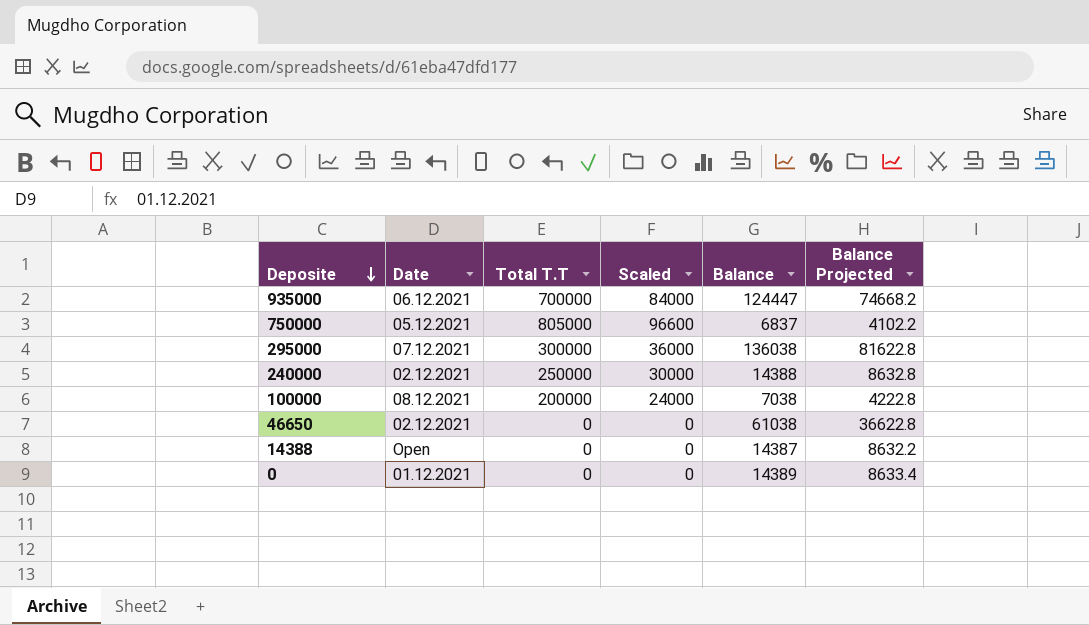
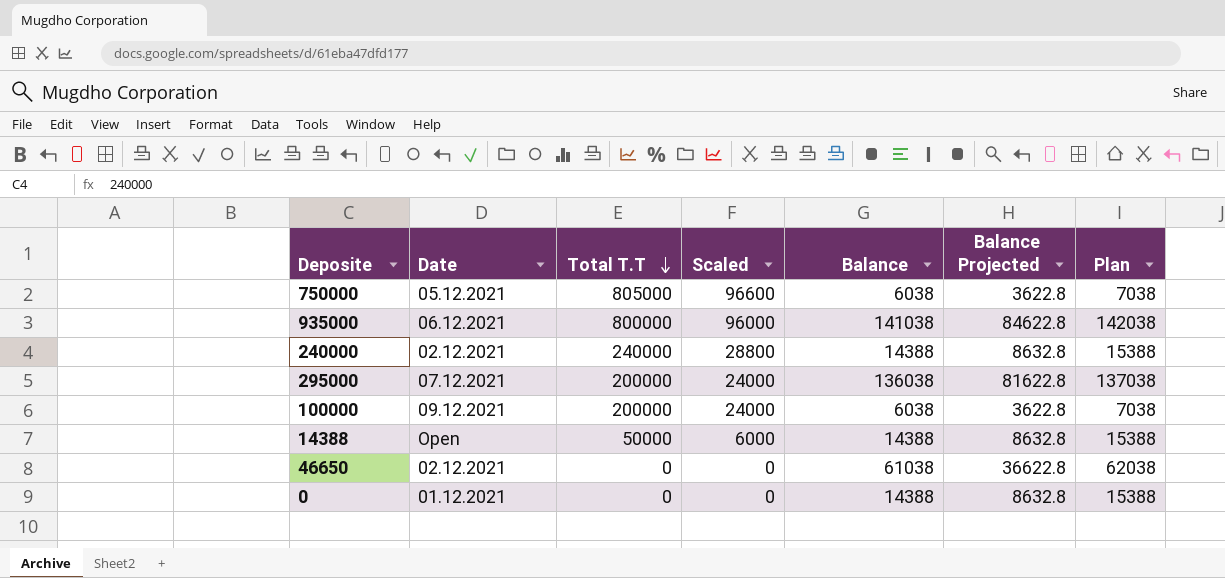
row order: Deposite descending -> Total T.T descending
column Plan | formula: none -> [Balance] + 1000
750000 | Balance: 6837 -> 6038
750000 | Balance Projected: 4102.2 -> 3622.8
935000 | Total T.T: 700000 -> 800000
935000 | Scaled: 84000 -> 96000
935000 | Balance: 124447 -> 141038
935000 | Balance Projected: 74668.2 -> 84622.8
240000 | Total T.T: 250000 -> 240000
240000 | Scaled: 30000 -> 28800
295000 | Total T.T: 300000 -> 200000
295000 | Scaled: 36000 -> 24000
100000 | Date: 08.12.2021 -> 09.12.2021
100000 | Balance: 7038 -> 6038
100000 | Balance Projected: 4222.8 -> 3622.8
14388 | Total T.T: 0 -> 50000
14388 | Scaled: 0 -> 6000
14388 | Balance: 14387 -> 14388
14388 | Balance Projected: 8632.2 -> 8632.8
0 | Balance: 14389 -> 14388
0 | Balance Projected: 8633.4 -> 8632.8

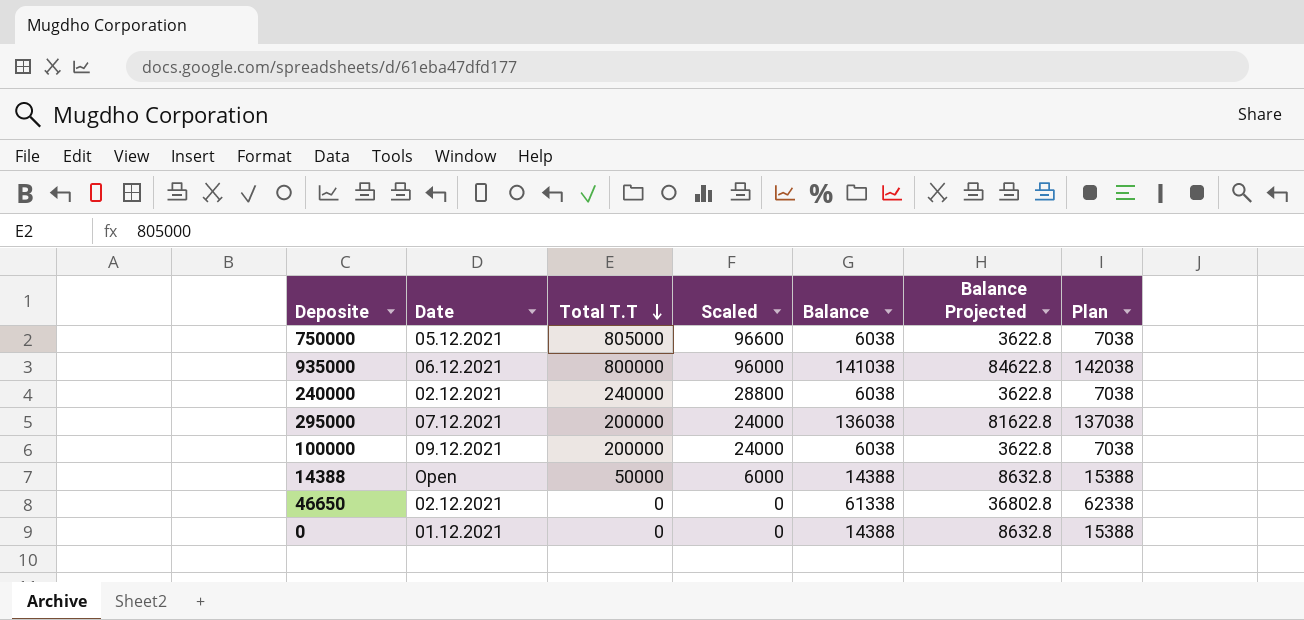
240000 | Balance: 14388 -> 6038
240000 | Balance Projected: 8632.8 -> 3622.8
240000 | Plan: 15388 -> 7038
46650 | Balance: 61038 -> 61338
46650 | Balance Projected: 36622.8 -> 36802.8
46650 | Plan: 62038 -> 62338

